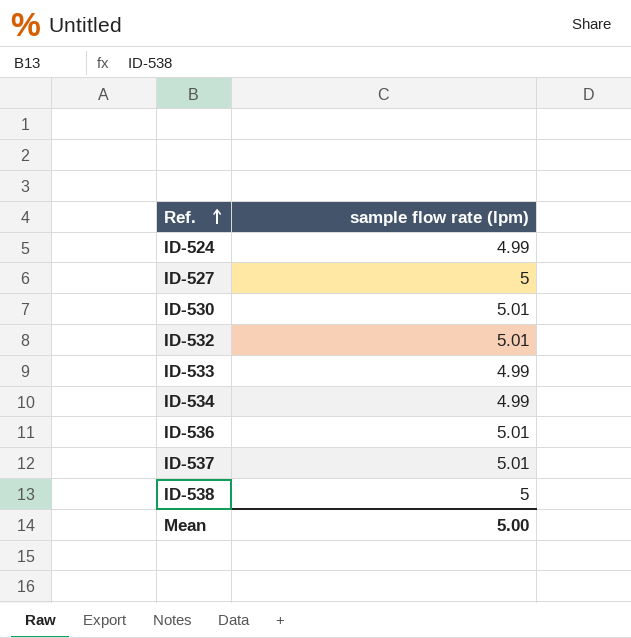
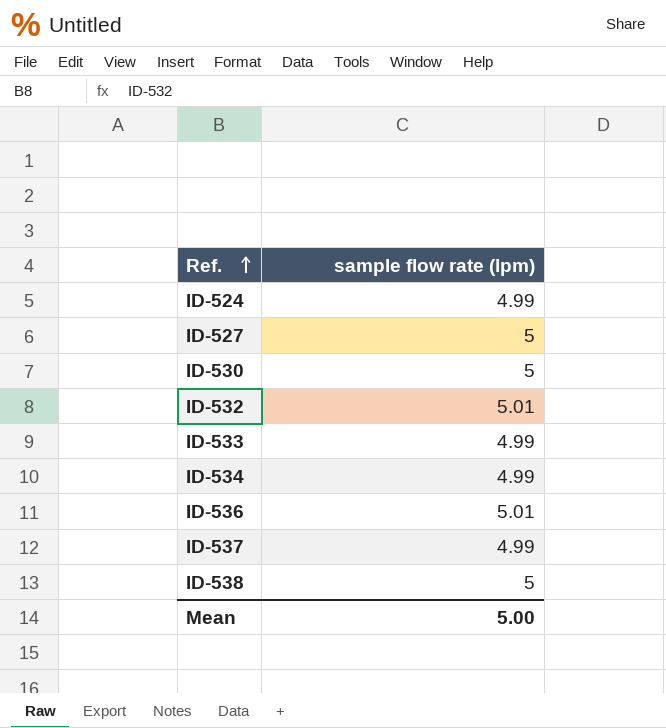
ID-530 | sample flow rate (lpm): 5.01 -> 5
ID-537 | sample flow rate (lpm): 5.01 -> 4.99

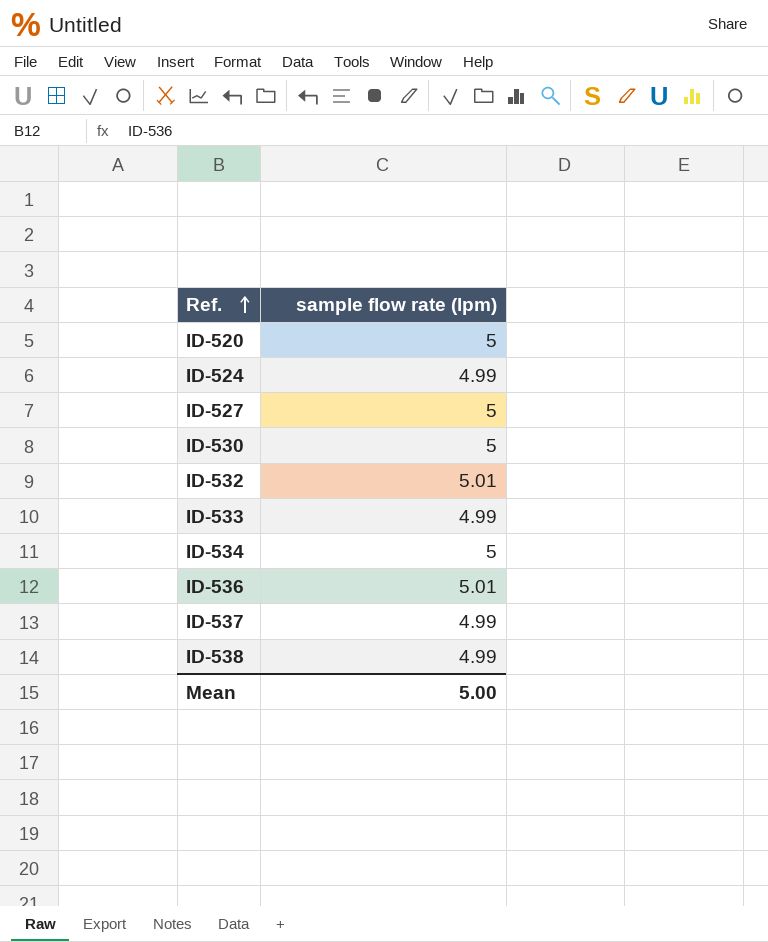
row ID-520: none -> 5
ID-534 | sample flow rate (lpm): 4.99 -> 5
ID-538 | sample flow rate (lpm): 5 -> 4.99

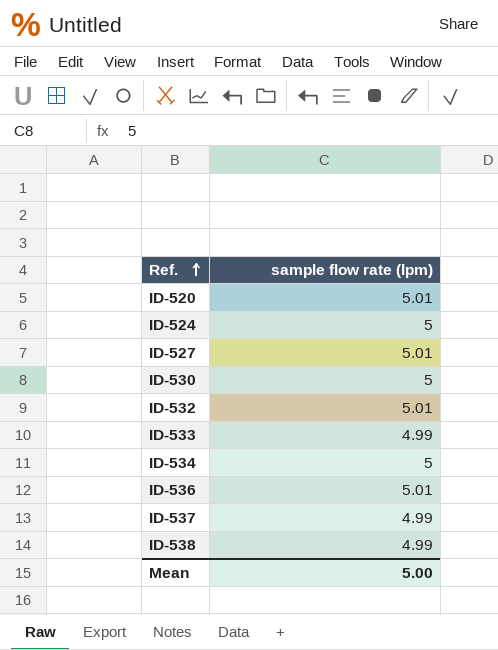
ID-520 | sample flow rate (lpm): 5 -> 5.01
ID-524 | sample flow rate (lpm): 4.99 -> 5
ID-527 | sample flow rate (lpm): 5 -> 5.01

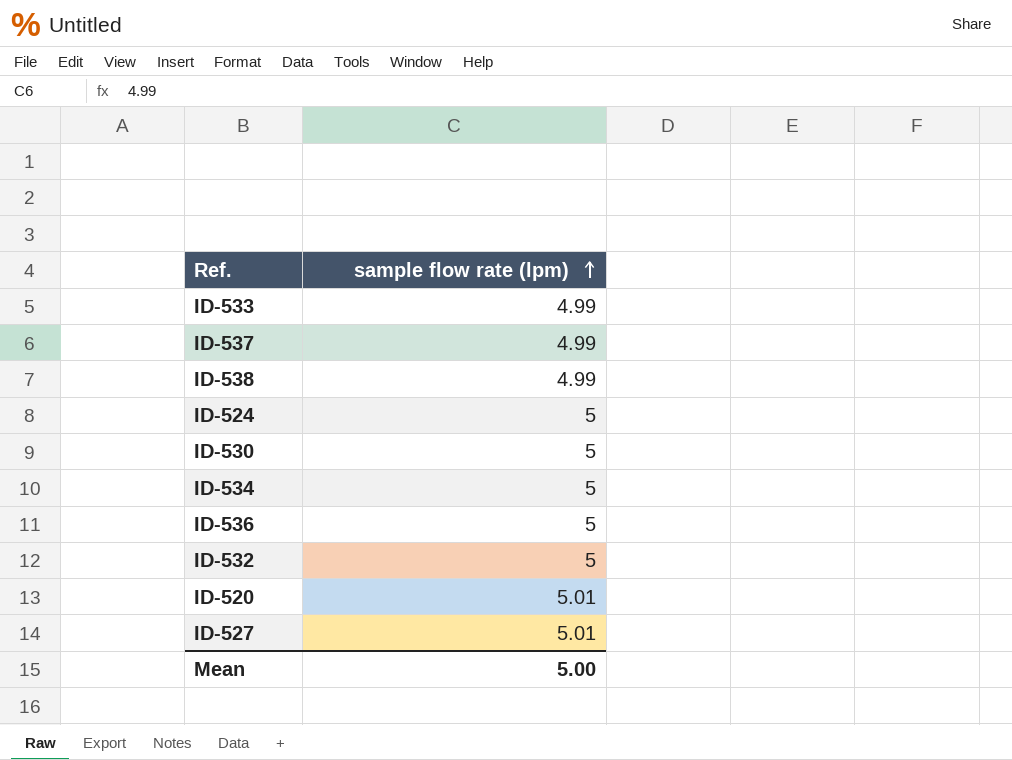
row order: Ref. ascending -> sample flow rate (lpm) ascending
ID-536 | sample flow rate (lpm): 5.01 -> 5
ID-532 | sample flow rate (lpm): 5.01 -> 5

